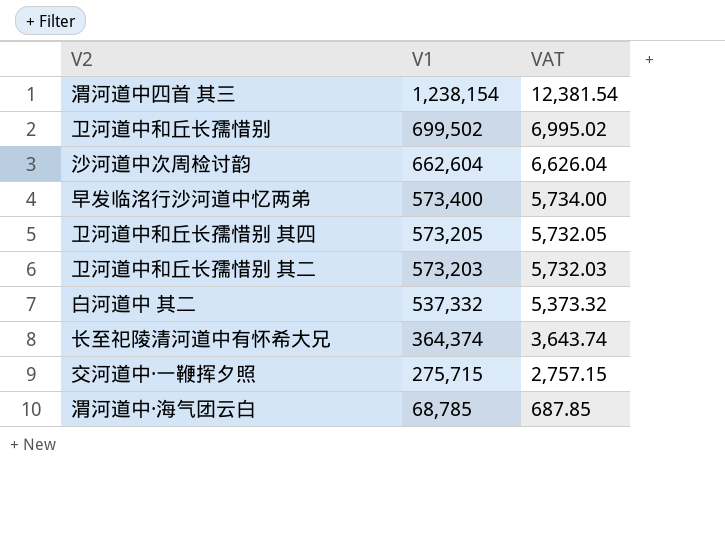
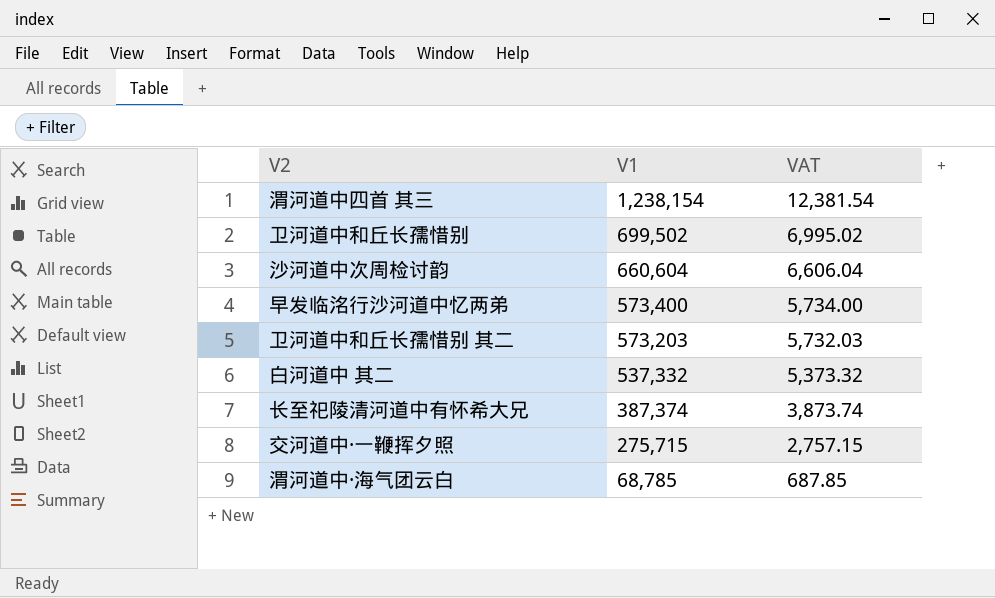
row 卫河道中和丘长孺惜别 其四: 573,205 | 5,732.05 -> none
沙河道中次周检讨韵 | V1: 662,604 -> 660,604
沙河道中次周检讨韵 | VAT: 6,626.04 -> 6,606.04
长至祀陵清河道中有怀希大兄 | V1: 364,374 -> 387,374
长至祀陵清河道中有怀希大兄 | VAT: 3,643.74 -> 3,873.74

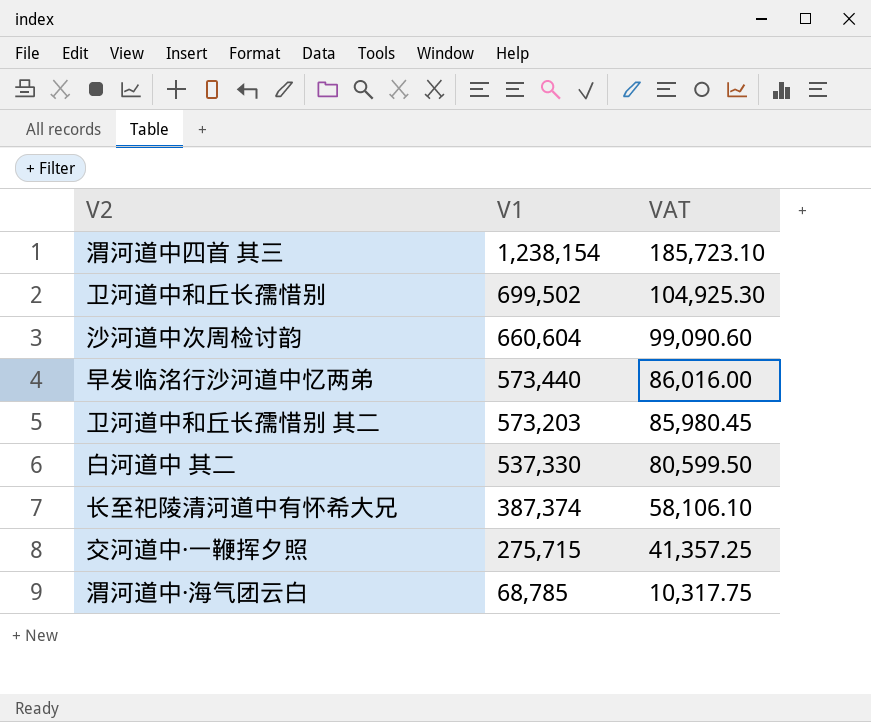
column VAT | formula: [V1] * 0.01 -> [V1] * 0.15
早发临洺行沙河道中忆两弟 | V1: 573,400 -> 573,440
白河道中 其二 | V1: 537,332 -> 537,330

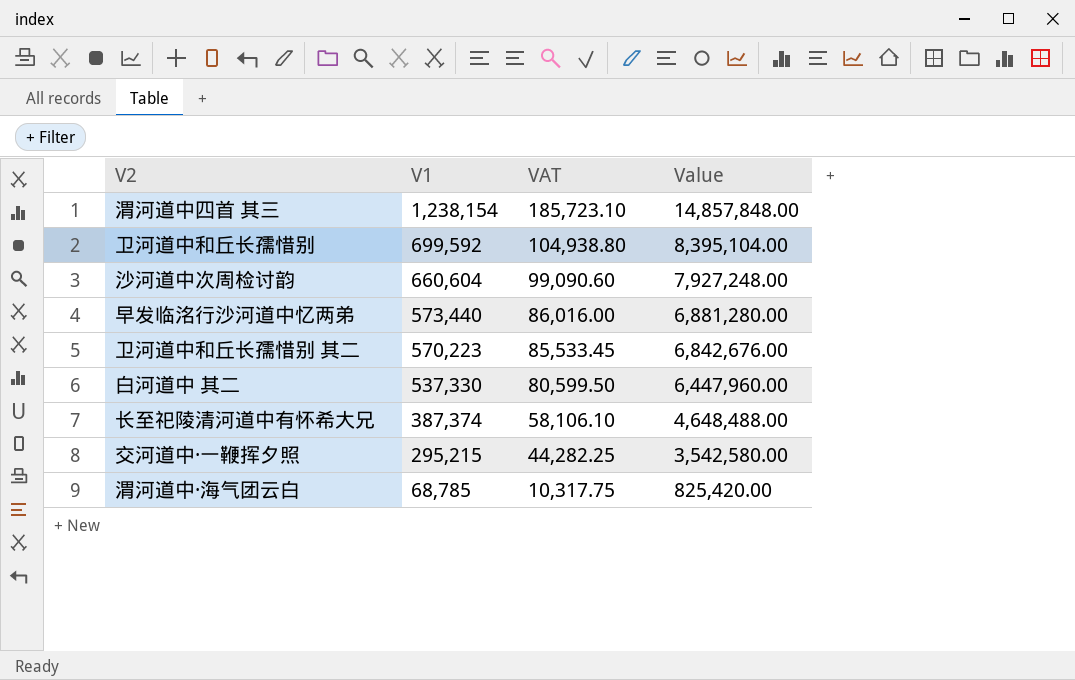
column Value | formula: none -> [V1] * 12
卫河道中和丘长孺惜别 | V1: 699,502 -> 699,592
卫河道中和丘长孺惜别 | VAT: 104,925.30 -> 104,938.80
卫河道中和丘长孺惜别 其二 | V1: 573,203 -> 570,223
卫河道中和丘长孺惜别 其二 | VAT: 85,980.45 -> 85,533.45
交河道中·一鞭挥夕照 | V1: 275,715 -> 295,215
交河道中·一鞭挥夕照 | VAT: 41,357.25 -> 44,282.25

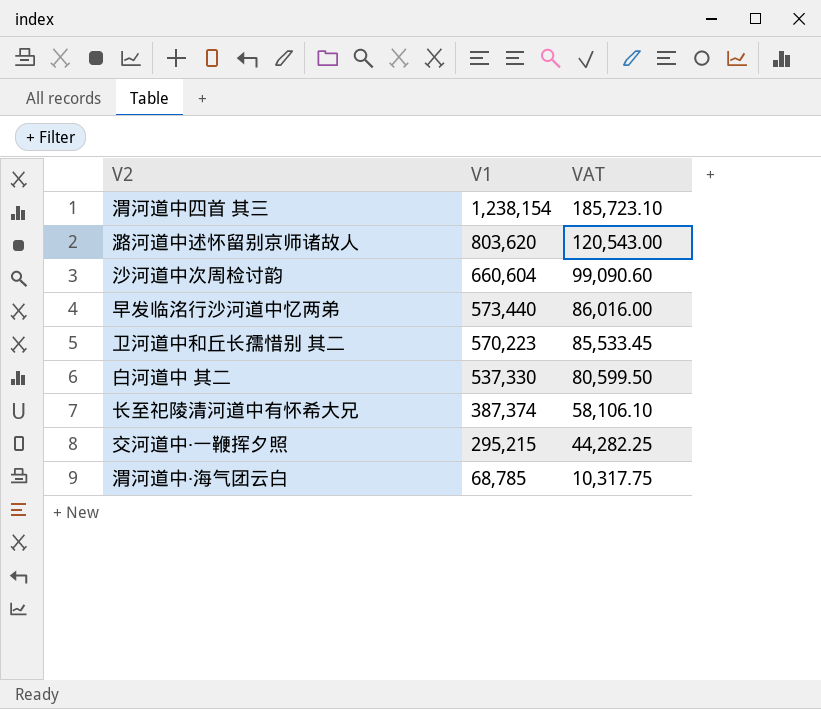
column Value | formula: [V1] * 12 -> none
row 卫河道中和丘长孺惜别: 699,592 | 104,938.80 | 8,395,104.00 -> none
row 潞河道中述怀留别京师诸故人: none -> 803,620 | 120,543.00

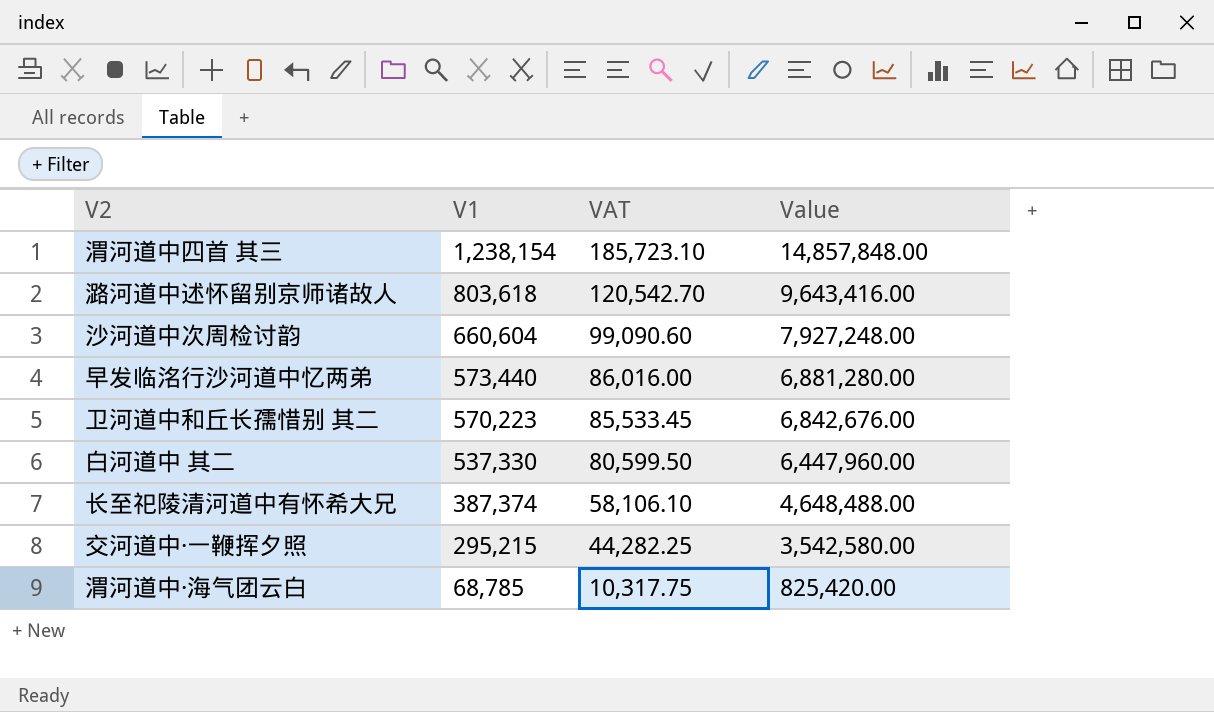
column Value | formula: none -> [V1] * 12
潞河道中述怀留别京师诸故人 | V1: 803,620 -> 803,618
潞河道中述怀留别京师诸故人 | VAT: 120,543.00 -> 120,542.70

